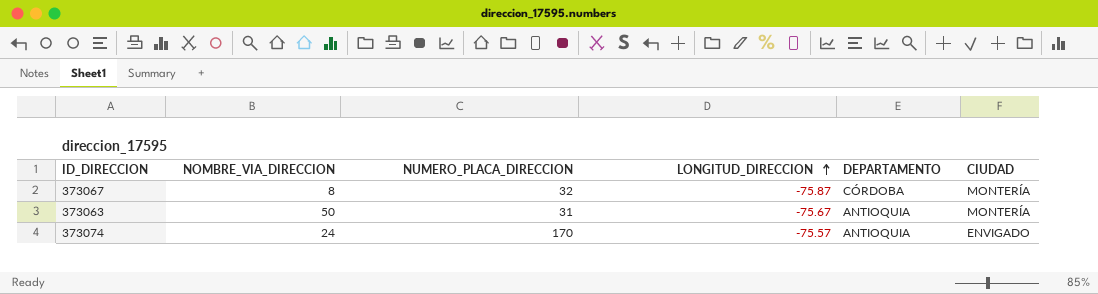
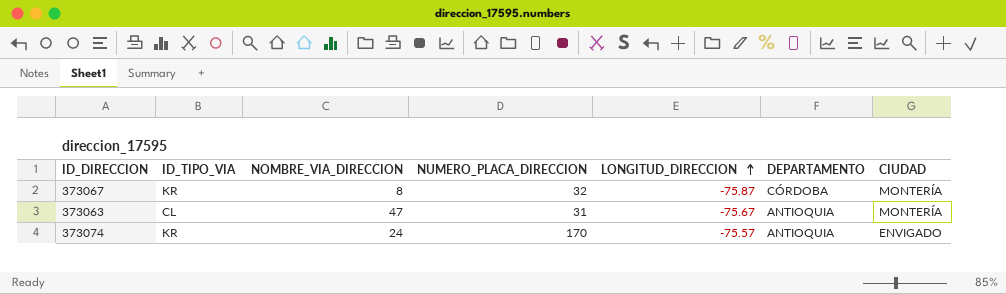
column ID_TIPO_VIA | position: none -> 2
373063 | NOMBRE_VIA_DIRECCION: 50 -> 47

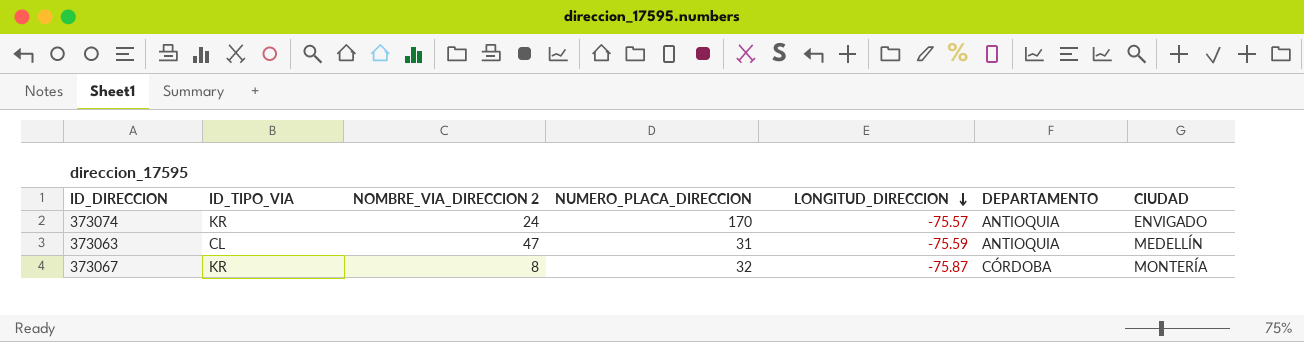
row order: LONGITUD_DIRECCION ascending -> LONGITUD_DIRECCION descending
column name: NOMBRE_VIA_DIRECCION -> NOMBRE_VIA_DIRECCION 2
373063 | LONGITUD_DIRECCION: -75.67 -> -75.59
373063 | CIUDAD: MONTERÍA -> MEDELLÍN

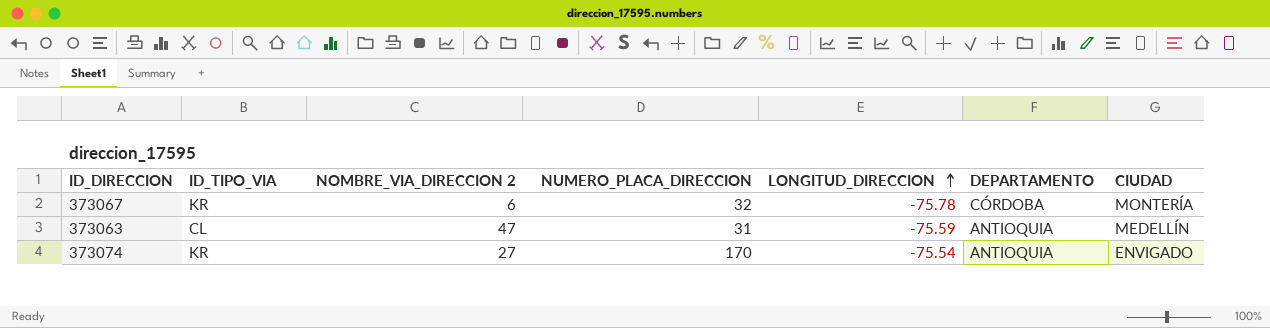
row order: LONGITUD_DIRECCION descending -> LONGITUD_DIRECCION ascending
373067 | NOMBRE_VIA_DIRECCION 2: 8 -> 6
373067 | LONGITUD_DIRECCION: -75.87 -> -75.78
373074 | NOMBRE_VIA_DIRECCION 2: 24 -> 27
373074 | LONGITUD_DIRECCION: -75.57 -> -75.54

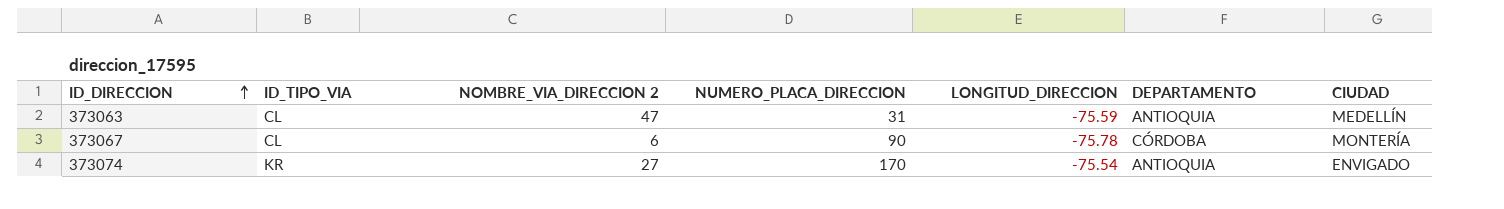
row order: LONGITUD_DIRECCION ascending -> ID_DIRECCION ascending
373067 | ID_TIPO_VIA: KR -> CL
373067 | NUMERO_PLACA_DIRECCION: 32 -> 90

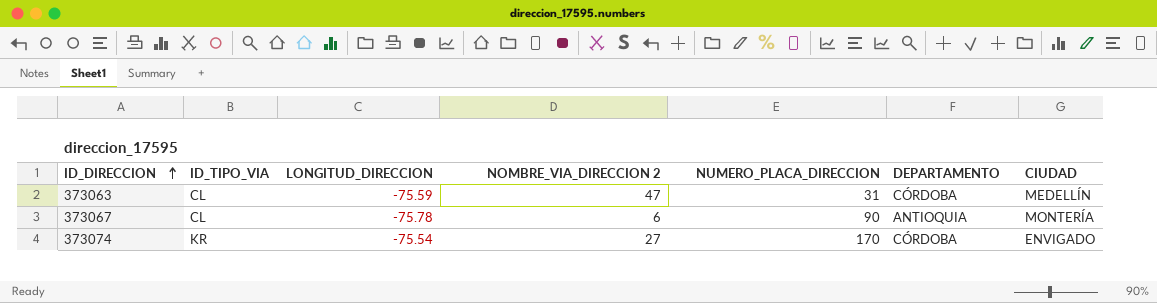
column LONGITUD_DIRECCION | position: 5 -> 3
373063 | DEPARTAMENTO: ANTIOQUIA -> CÓRDOBA
373067 | DEPARTAMENTO: CÓRDOBA -> ANTIOQUIA
373074 | DEPARTAMENTO: ANTIOQUIA -> CÓRDOBA

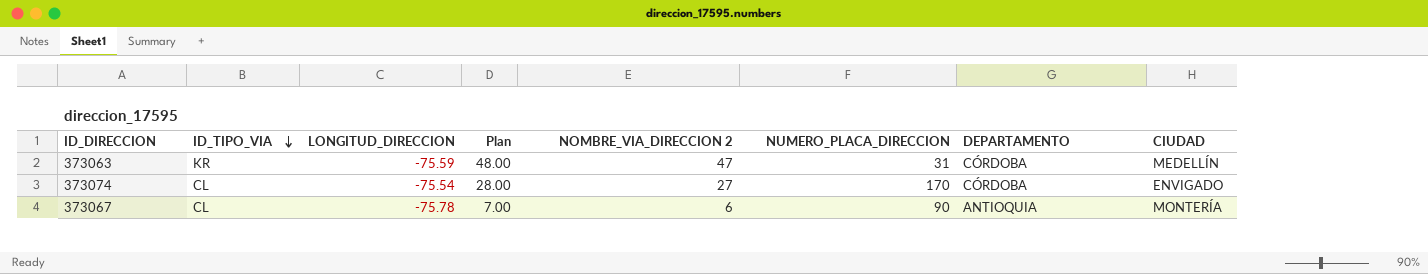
row order: ID_DIRECCION ascending -> ID_TIPO_VIA descending
column Plan | formula: none -> [NOMBRE_VIA_DIRECCION 2] + 1
373063 | ID_TIPO_VIA: CL -> KR
373074 | ID_TIPO_VIA: KR -> CL

